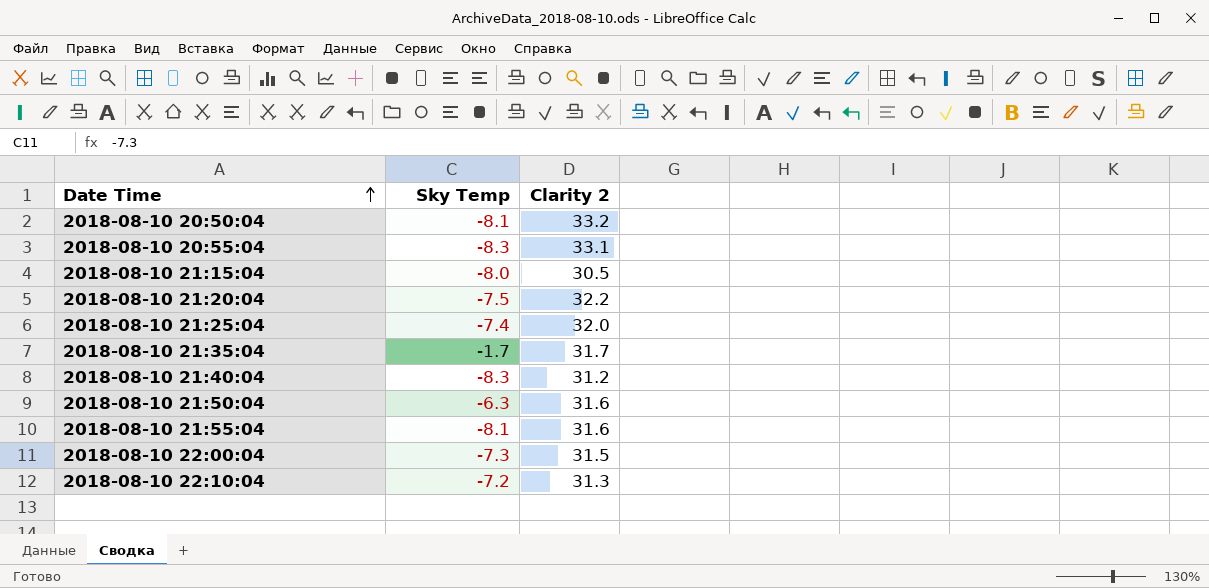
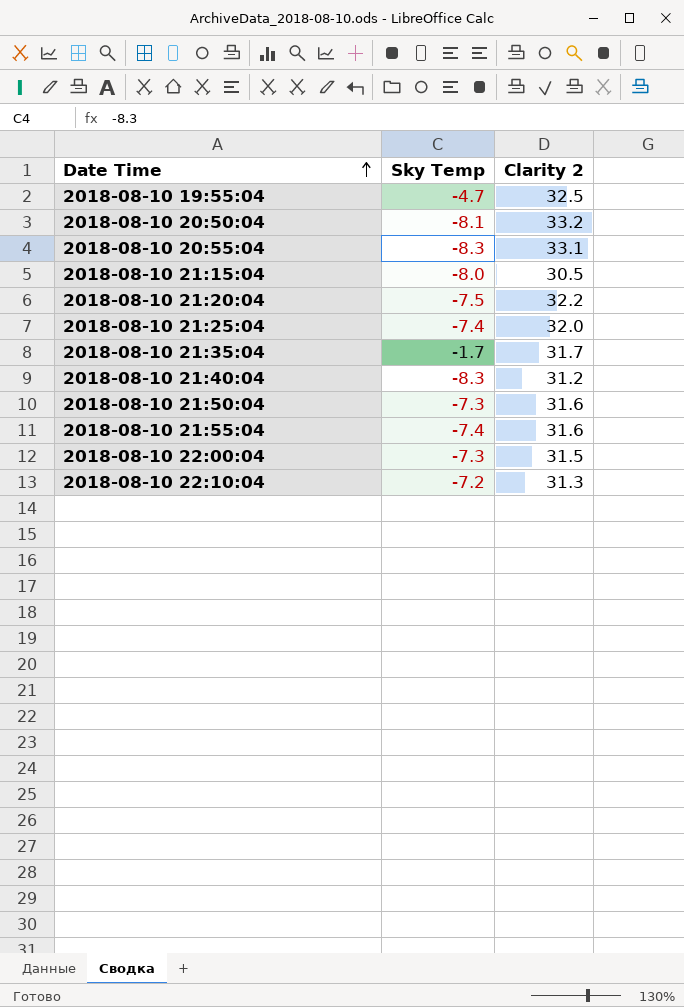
row 2018-08-10 19:55:04: none -> -4.7 | 32.5
2018-08-10 21:50:04 | Sky Temp: -6.3 -> -7.3
2018-08-10 21:55:04 | Sky Temp: -8.1 -> -7.4

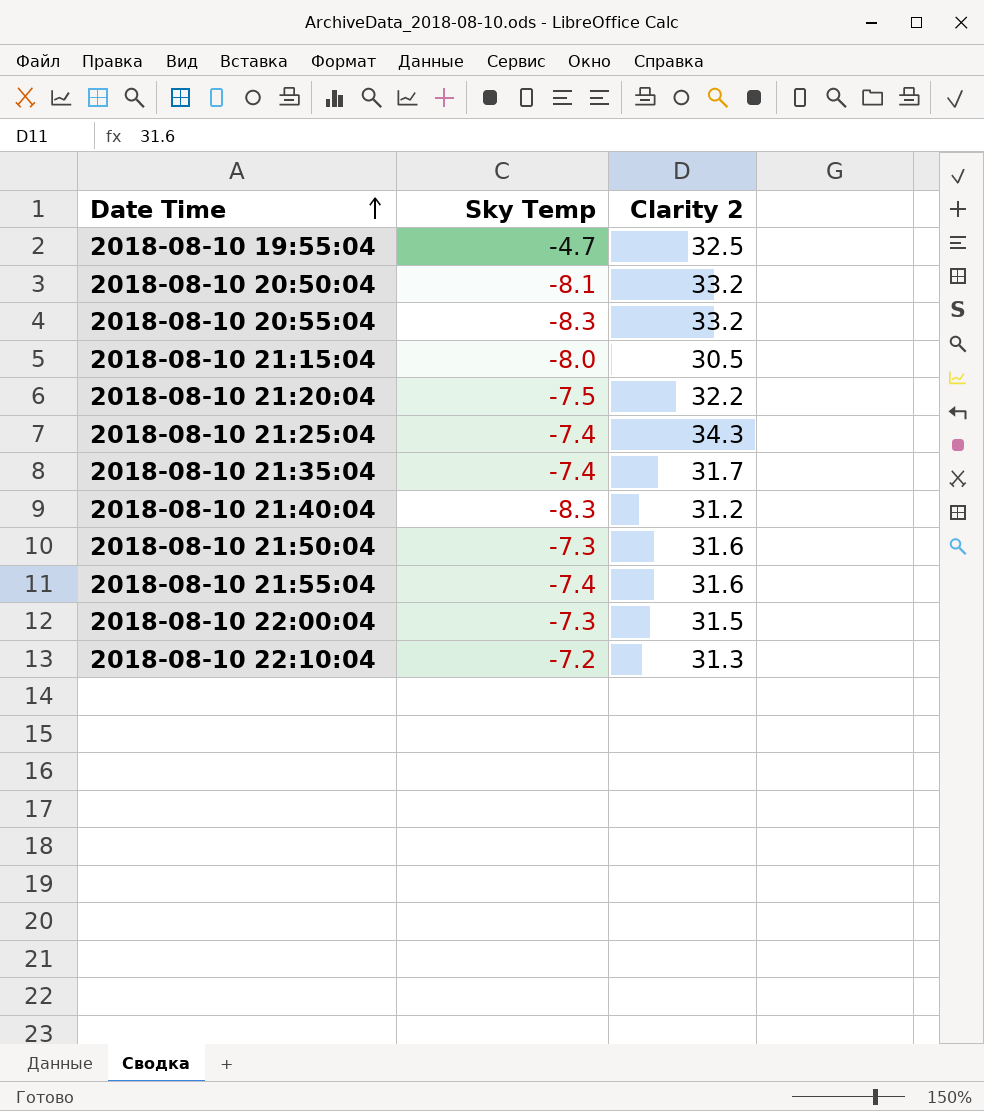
2018-08-10 20:55:04 | Clarity 2: 33.1 -> 33.2
2018-08-10 21:25:04 | Clarity 2: 32.0 -> 34.3
2018-08-10 21:35:04 | Sky Temp: -1.7 -> -7.4

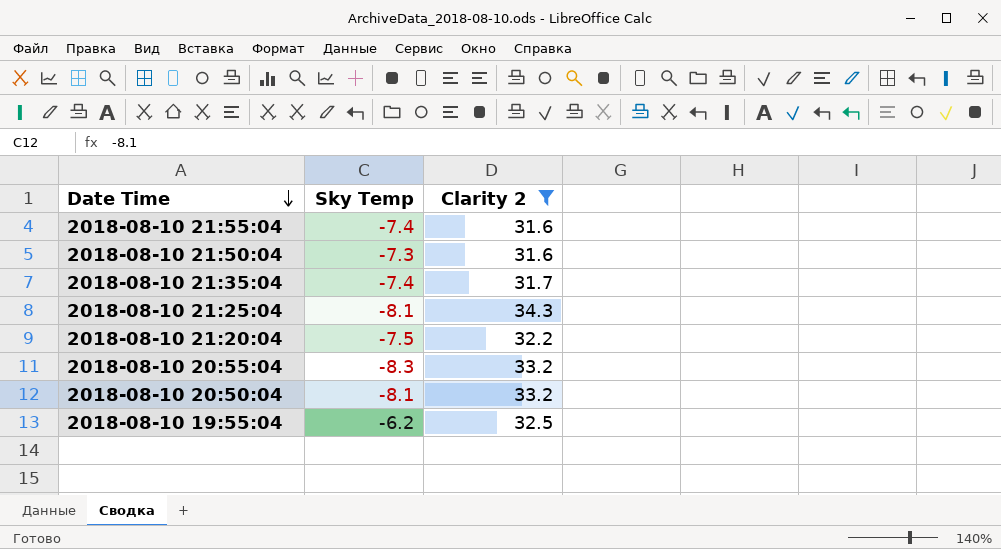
filter: none -> Clarity 2 >= 31.6
row order: Date Time ascending -> Date Time descending
2018-08-10 21:25:04 | Sky Temp: -7.4 -> -8.1
2018-08-10 19:55:04 | Sky Temp: -4.7 -> -6.2

